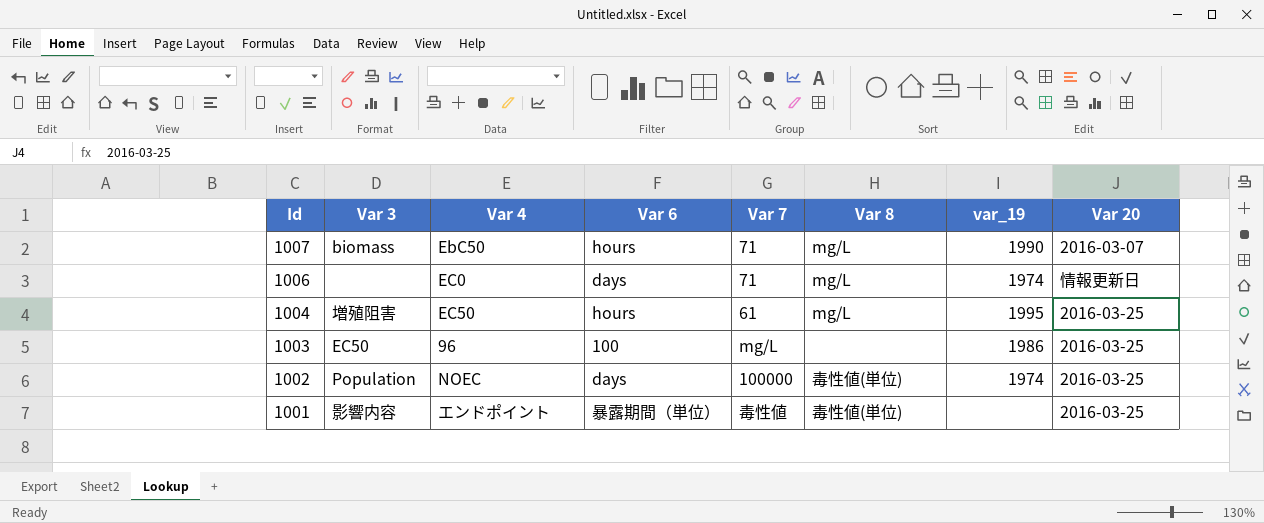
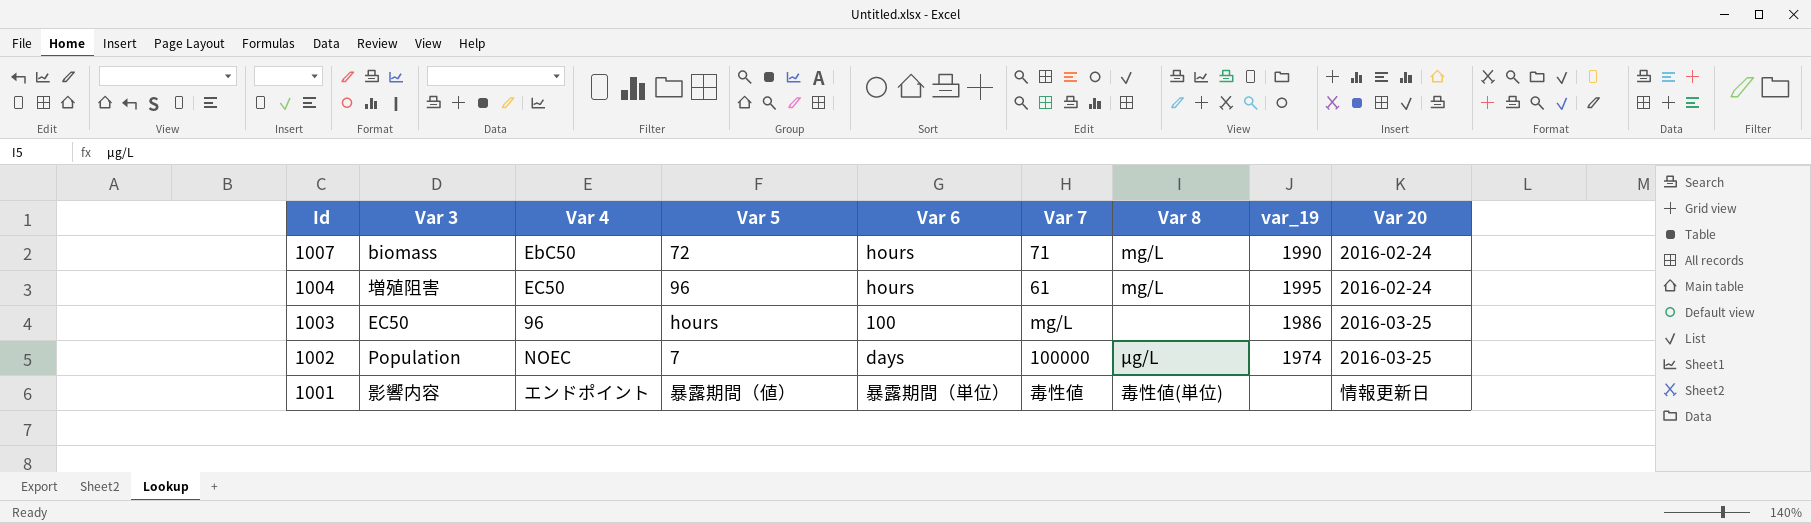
column Var 5 | position: none -> 4
row 1006: none | EC0 | days | 71 | mg/L | 1974 | 情報更新日 -> none
1007 | Var 20: 2016-03-07 -> 2016-02-24
1004 | Var 20: 2016-03-25 -> 2016-02-24
1002 | Var 8: 毒性値(単位) -> μg/L
1001 | Var 20: 2016-03-25 -> 情報更新日

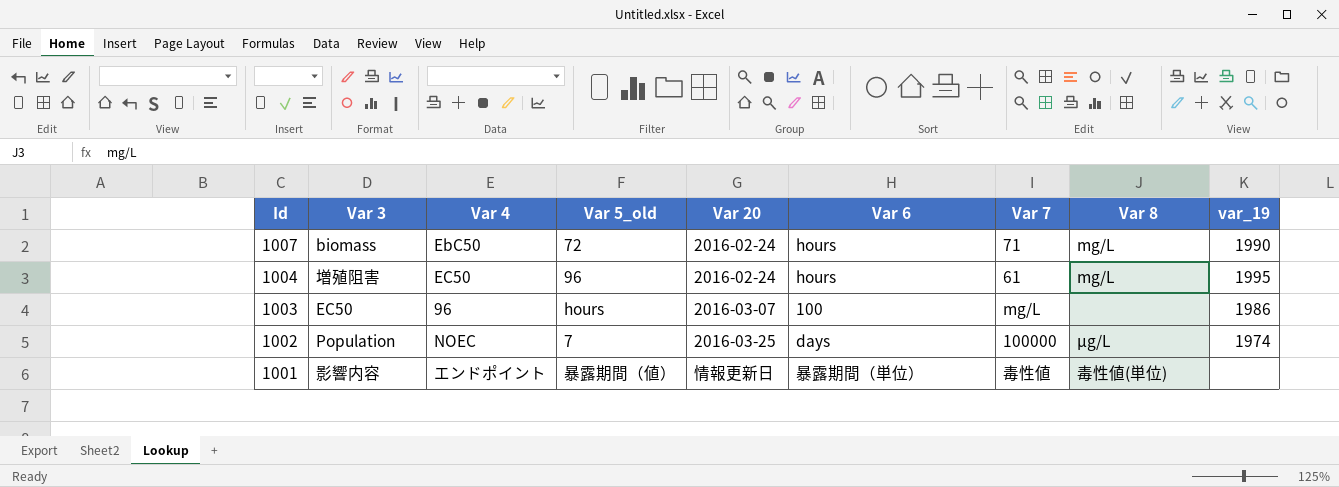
column name: Var 5 -> Var 5_old
column Var 20 | position: 9 -> 5
1003 | Var 20: 2016-03-25 -> 2016-03-07

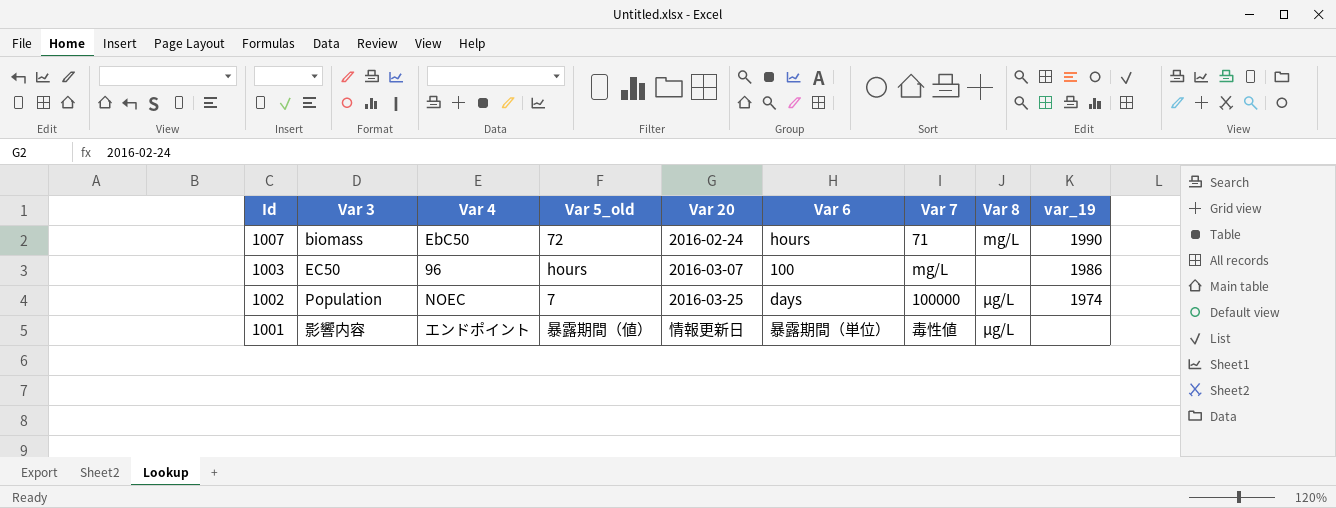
row 1004: 増殖阻害 | EC50 | 96 | 2016-02-24 | hours | 61 | mg/L | 1995 -> none
1001 | Var 8: 毒性値(単位) -> μg/L

